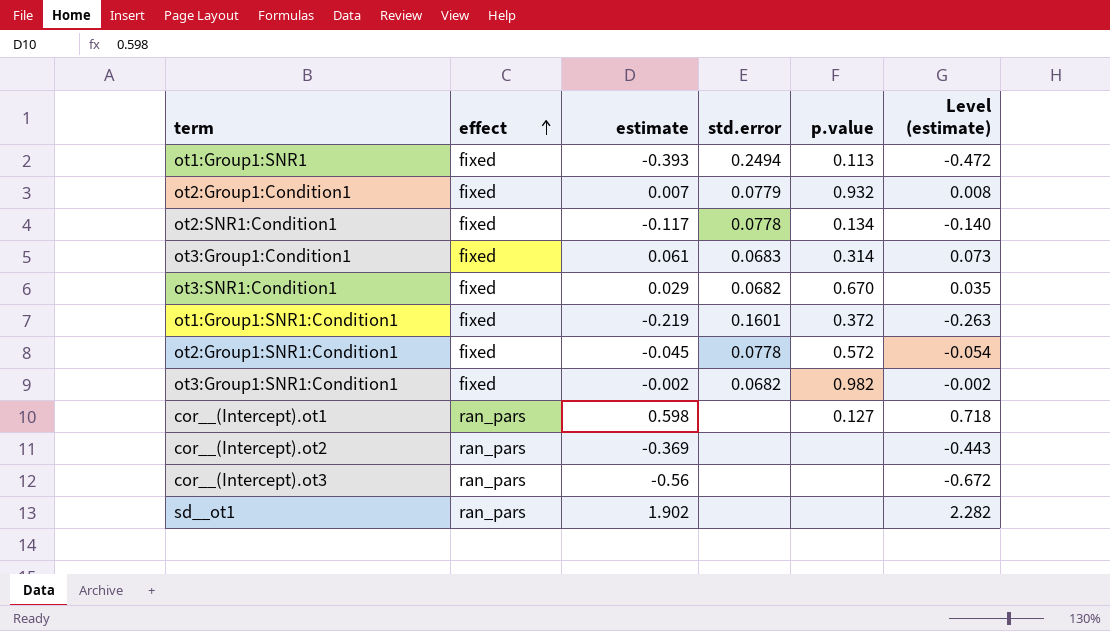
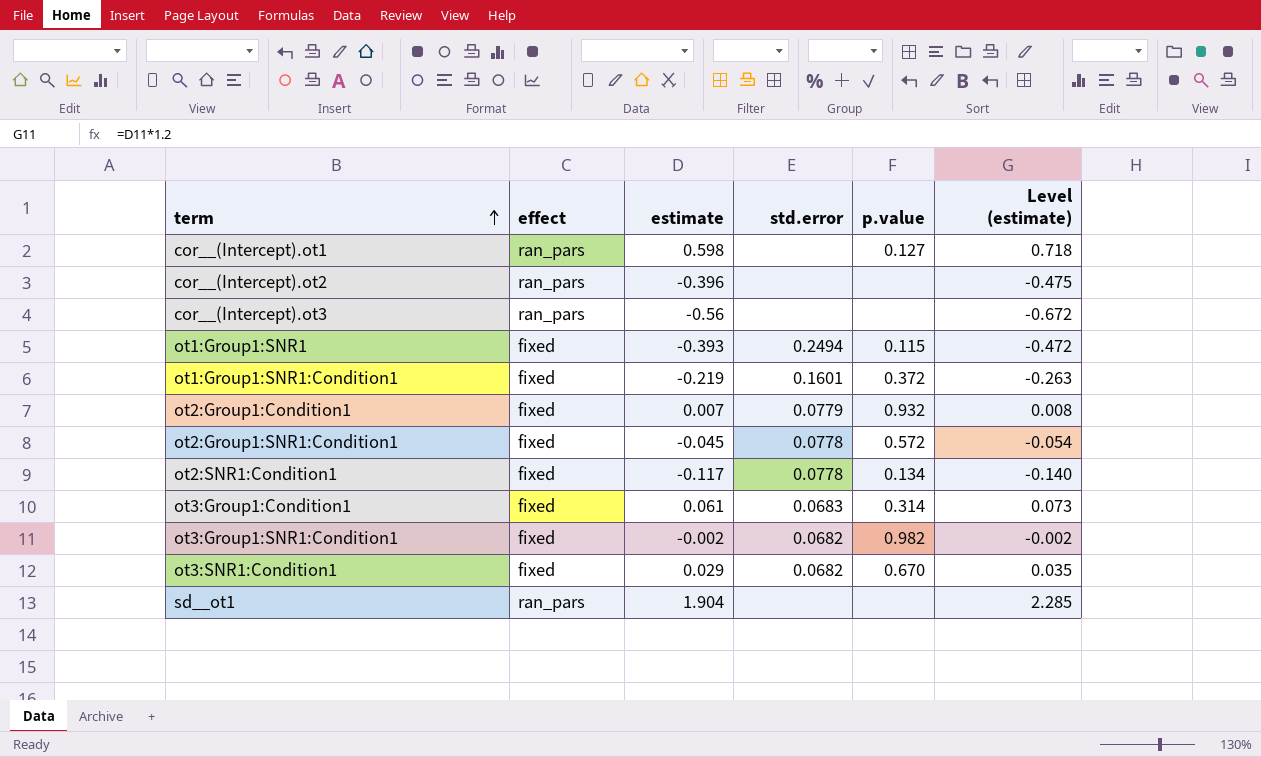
row order: effect ascending -> term ascending
cor__(Intercept).ot2 | estimate: -0.369 -> -0.396
cor__(Intercept).ot2 | Level (estimate): -0.443 -> -0.475
ot1:Group1:SNR1 | p.value: 0.113 -> 0.115
sd__ot1 | estimate: 1.902 -> 1.904
sd__ot1 | Level (estimate): 2.282 -> 2.285

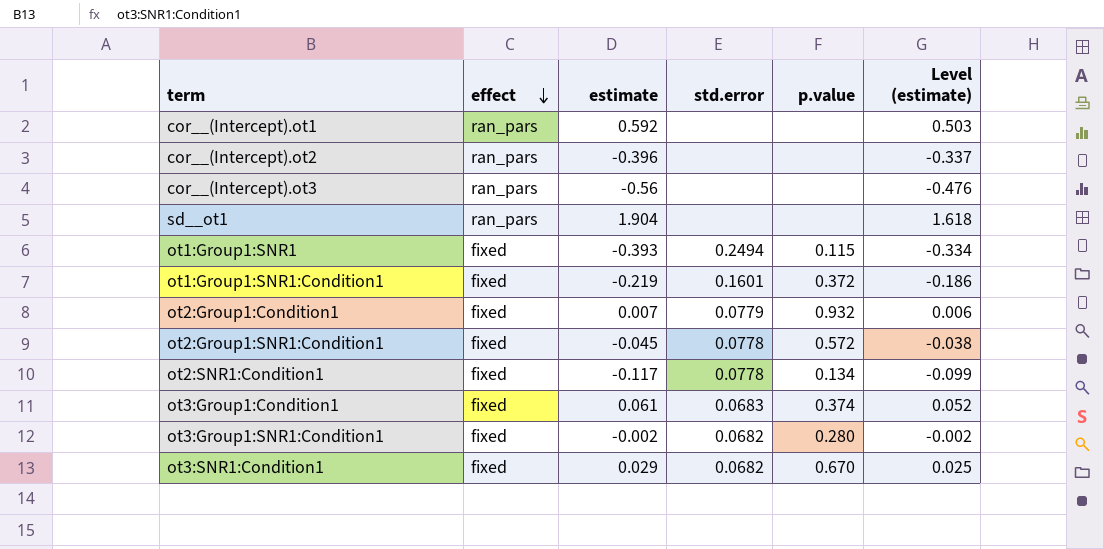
row order: term ascending -> effect descending
column Level (estimate) | formula: [estimate] * 1.2 -> [estimate] * 0.85
cor__(Intercept).ot1 | estimate: 0.598 -> 0.592
cor__(Intercept).ot1 | p.value: 0.127 -> none
ot3:Group1:Condition1 | p.value: 0.314 -> 0.374
ot3:Group1:SNR1:Condition1 | p.value: 0.982 -> 0.280

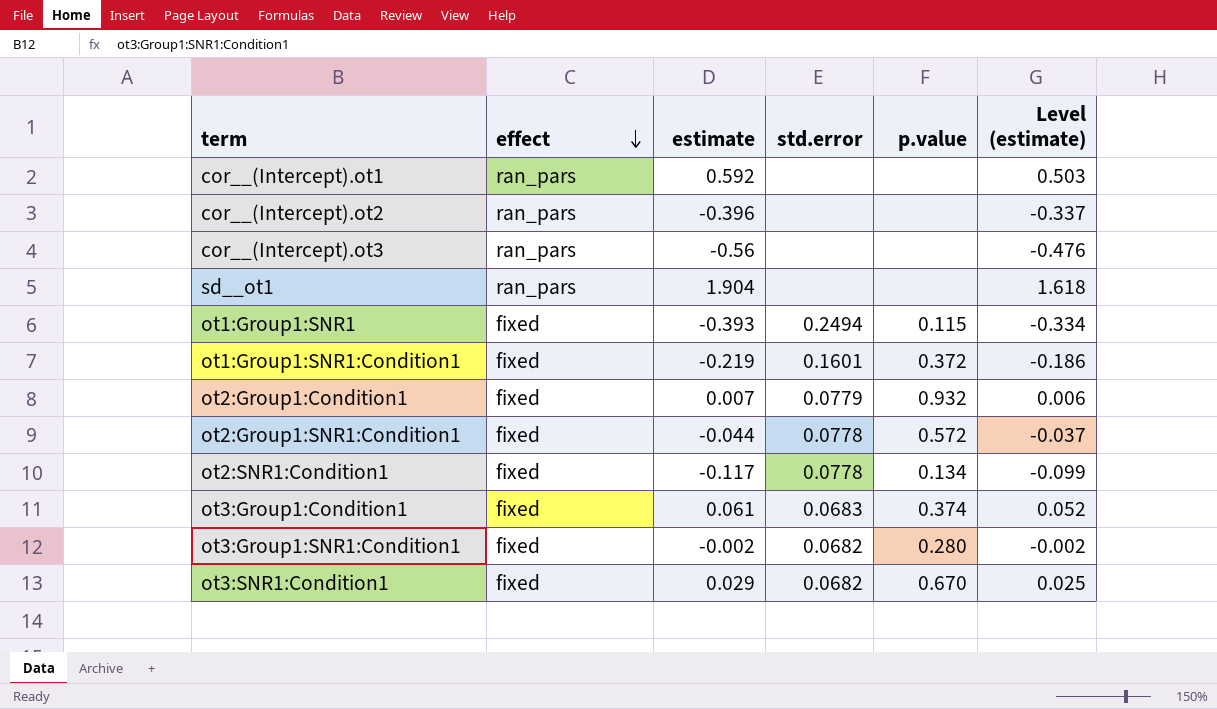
ot2:Group1:SNR1:Condition1 | estimate: -0.045 -> -0.044
ot2:Group1:SNR1:Condition1 | Level (estimate): -0.038 -> -0.037

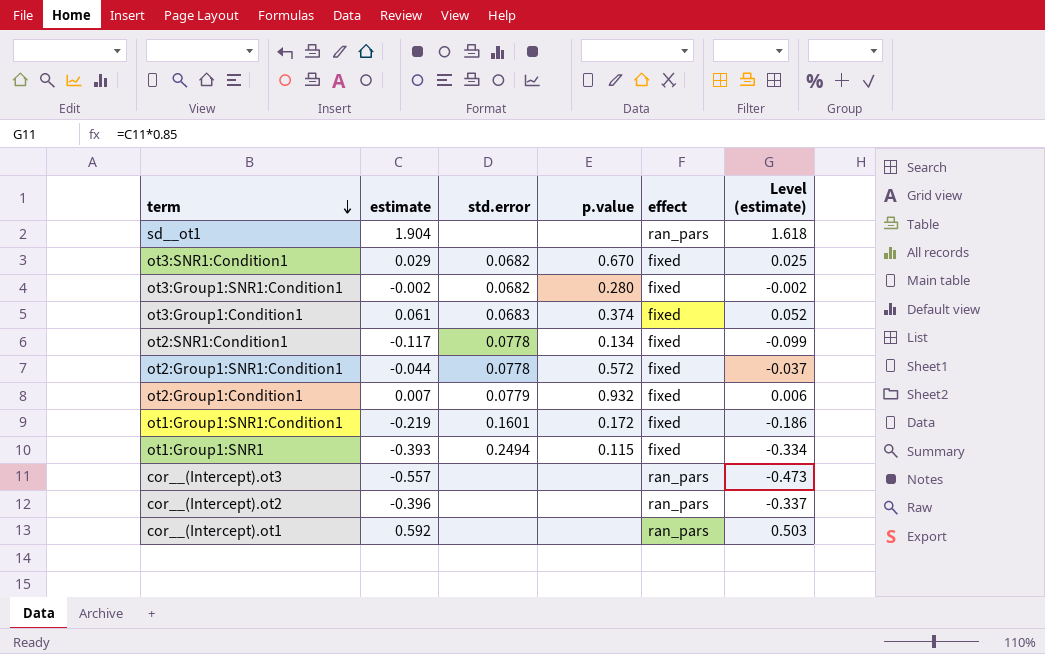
row order: effect descending -> term descending
column effect | position: 2 -> 5
ot1:Group1:SNR1:Condition1 | p.value: 0.372 -> 0.172
cor__(Intercept).ot3 | estimate: -0.56 -> -0.557
cor__(Intercept).ot3 | Level (estimate): -0.476 -> -0.473

